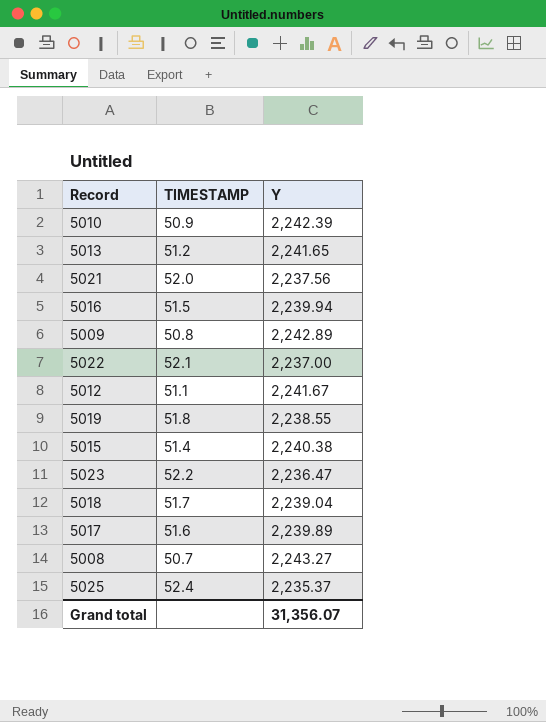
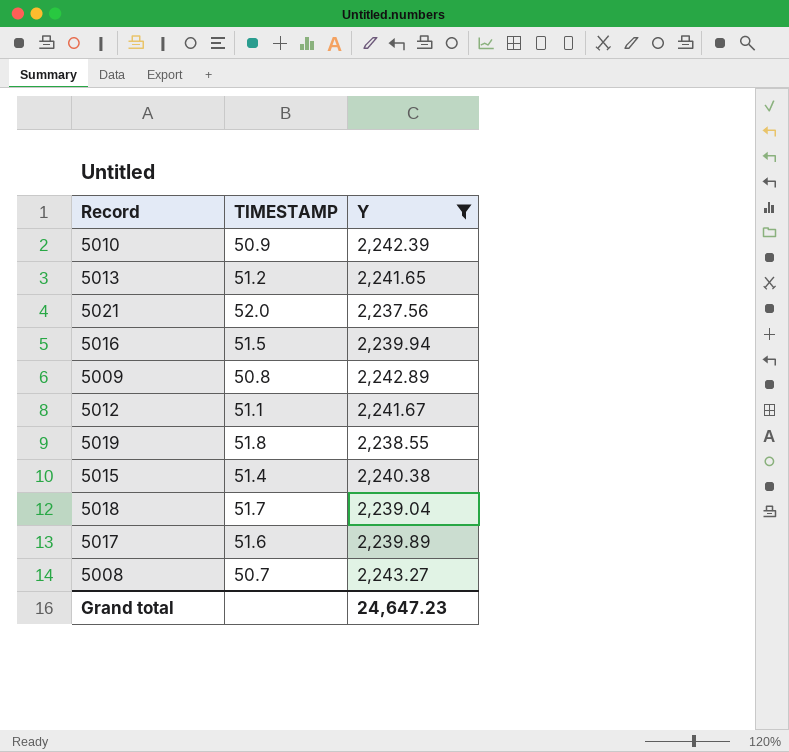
filter: none -> Y >= 2,237.56
Grand total | Y: 31,356.07 -> 24,647.23

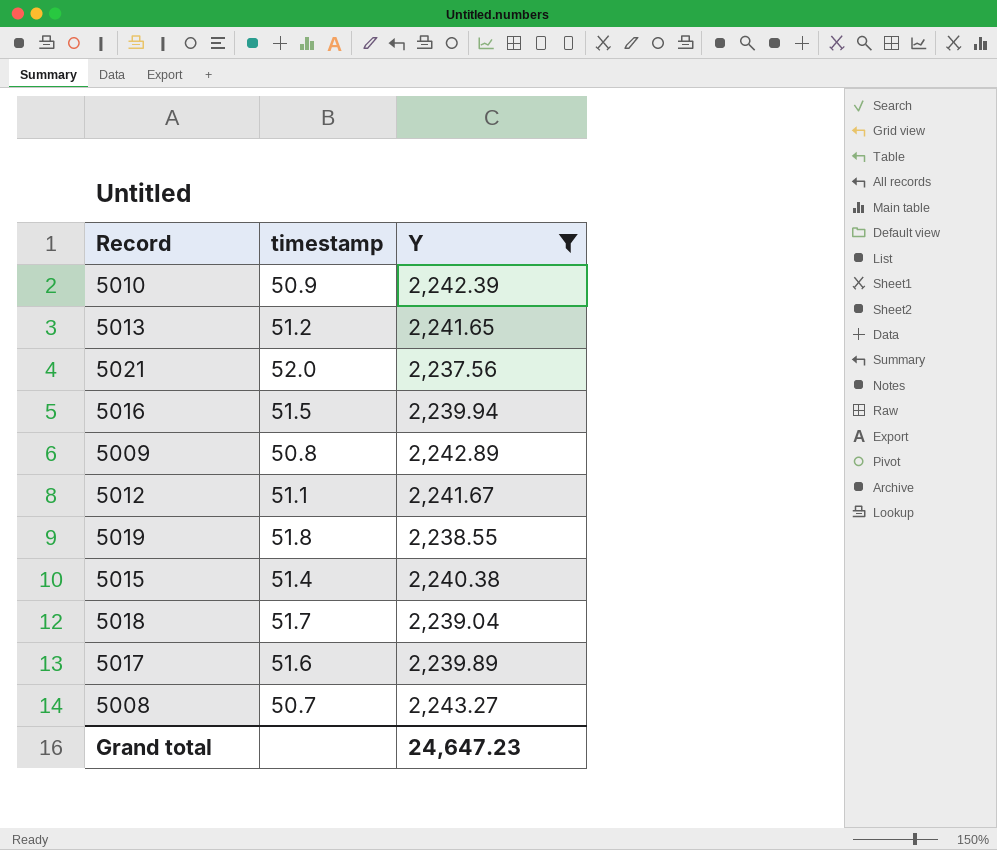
column name: TIMESTAMP -> timestamp

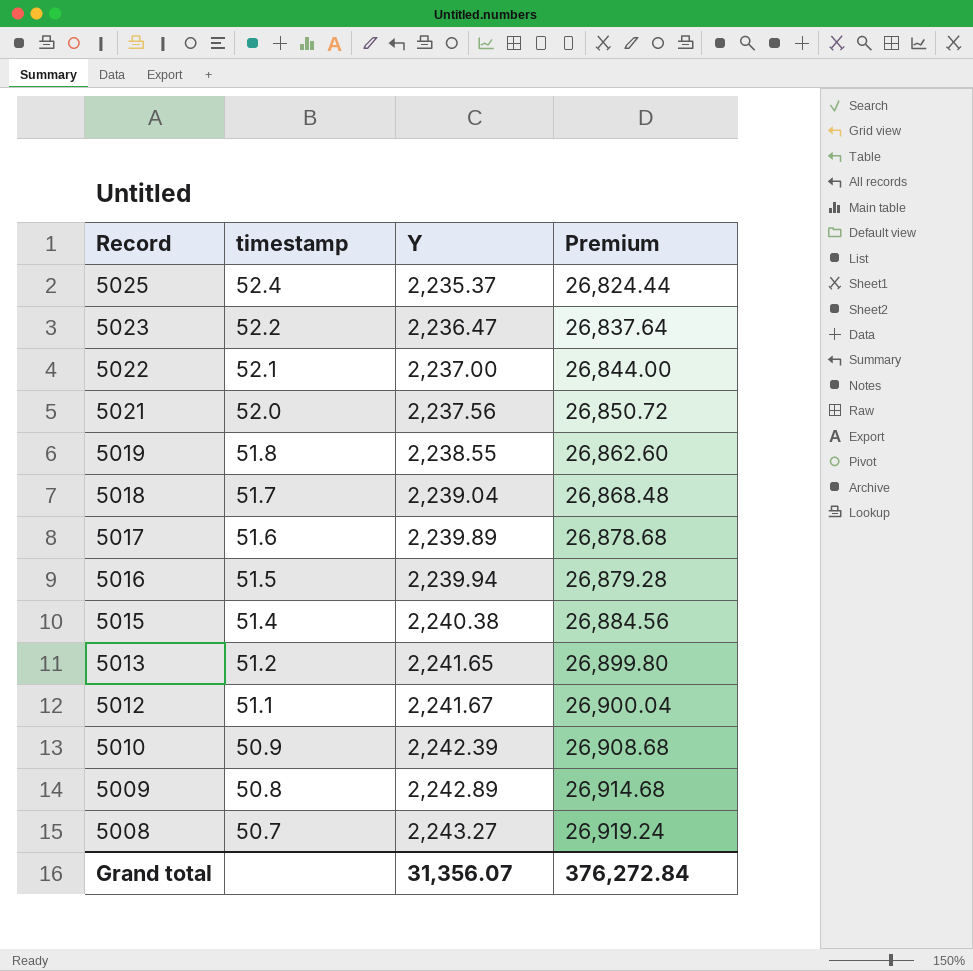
filter: Y >= 2,237.56 -> none
row order: none -> Record descending
column Premium | formula: none -> [Y] * 12
Grand total | Y: 24,647.23 -> 31,356.07

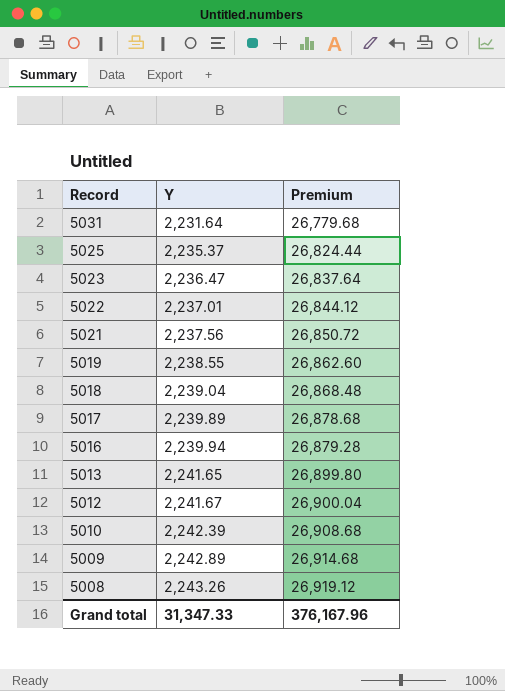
column timestamp | position: 2 -> none
row 5015: 51.4 | 2,240.38 | 26,884.56 -> none
row 5031: none -> 2,231.64 | 26,779.68
5022 | Y: 2,237.00 -> 2,237.01
5022 | Premium: 26,844.00 -> 26,844.12
5008 | Y: 2,243.27 -> 2,243.26
5008 | Premium: 26,919.24 -> 26,919.12
Grand total | Y: 31,356.07 -> 31,347.33
Grand total | Premium: 376,272.84 -> 376,167.96

